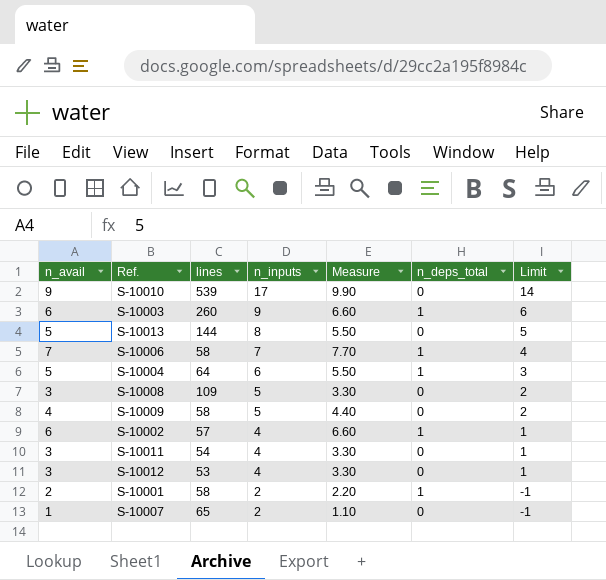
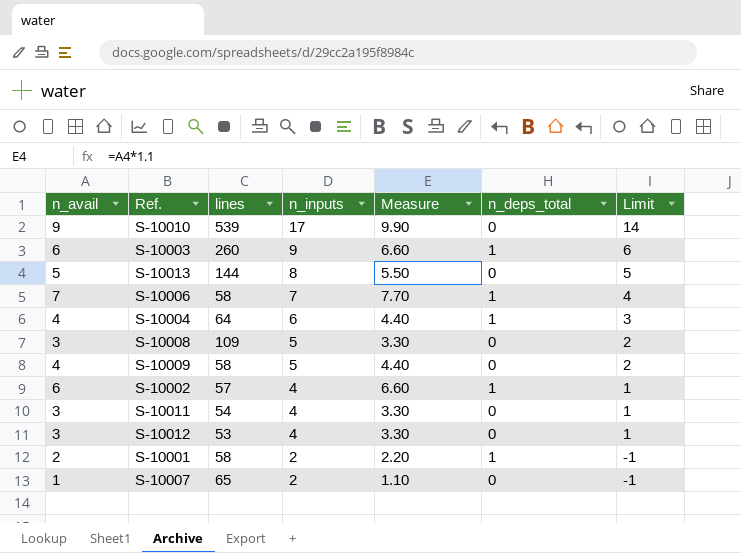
S-10004 | n_avail: 5 -> 4
S-10004 | Measure: 5.50 -> 4.40

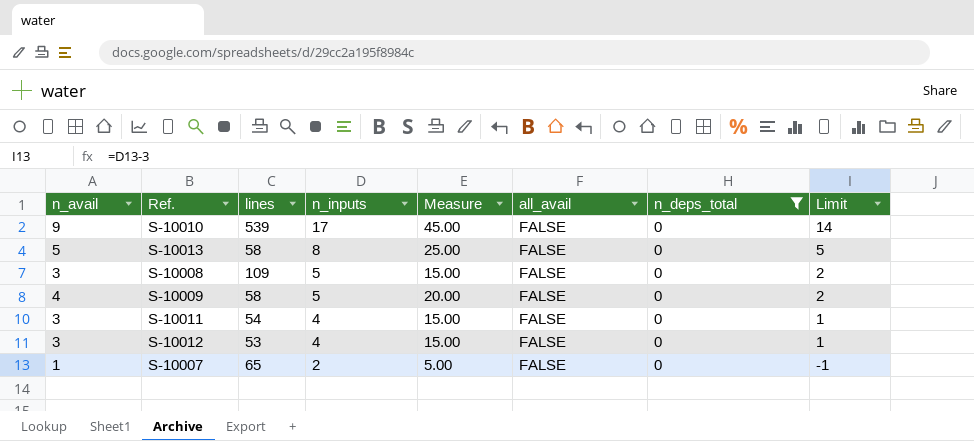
filter: none -> n_deps_total = 0
column Measure | formula: [n_avail] * 1.1 -> [n_avail] * 5
column all_avail | position: none -> 6
S-10013 | lines: 144 -> 58

